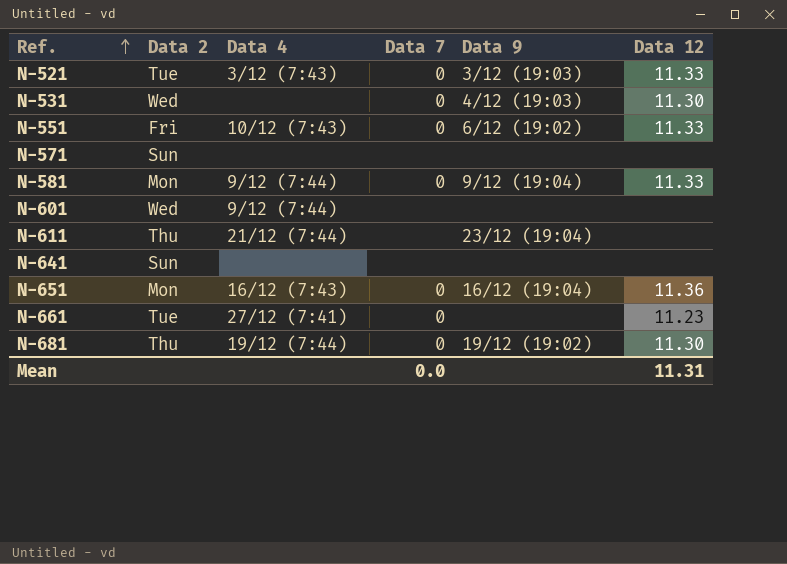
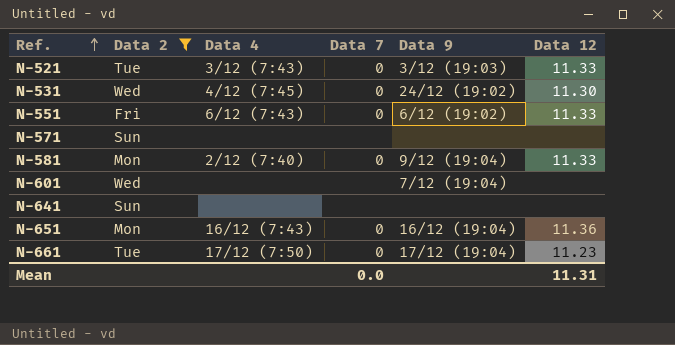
filter: none -> Data 2 != Thu
N-531 | Data 4: none -> 4/12 (7:45)
N-531 | Data 9: 4/12 (19:03) -> 24/12 (19:02)
N-551 | Data 4: 10/12 (7:43) -> 6/12 (7:43)
N-581 | Data 4: 9/12 (7:44) -> 2/12 (7:40)
N-601 | Data 4: 9/12 (7:44) -> none
N-601 | Data 9: none -> 7/12 (19:04)
N-661 | Data 4: 27/12 (7:41) -> 17/12 (7:50)
N-661 | Data 9: none -> 17/12 (19:04)

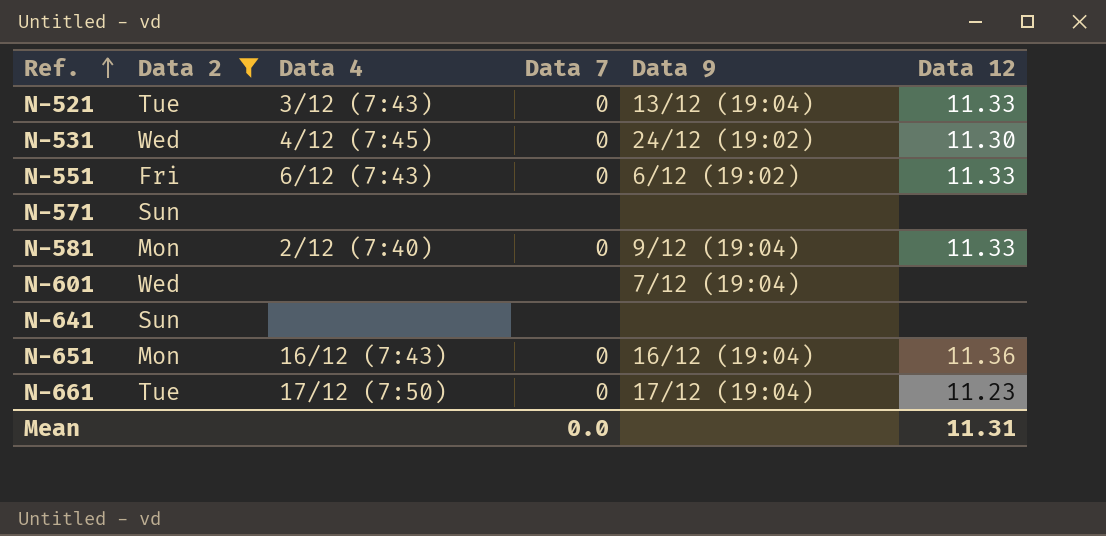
N-521 | Data 9: 3/12 (19:03) -> 13/12 (19:04)

